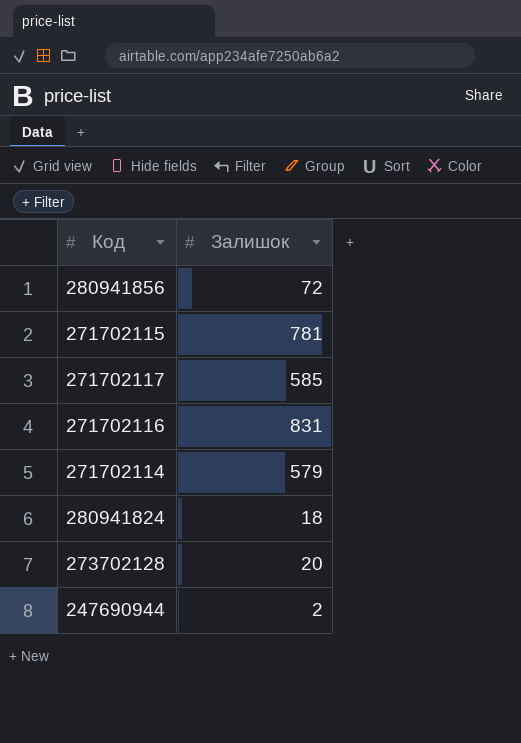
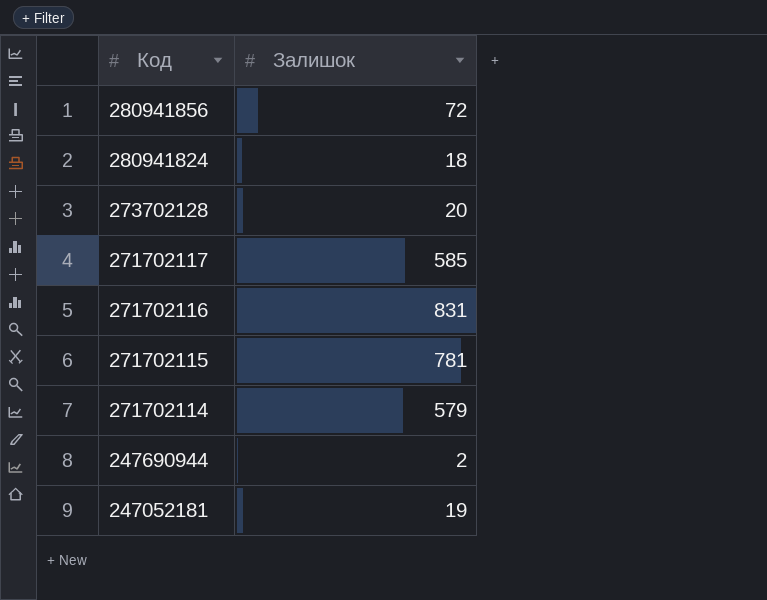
row order: none -> Код descending
row 247052181: none -> 19

